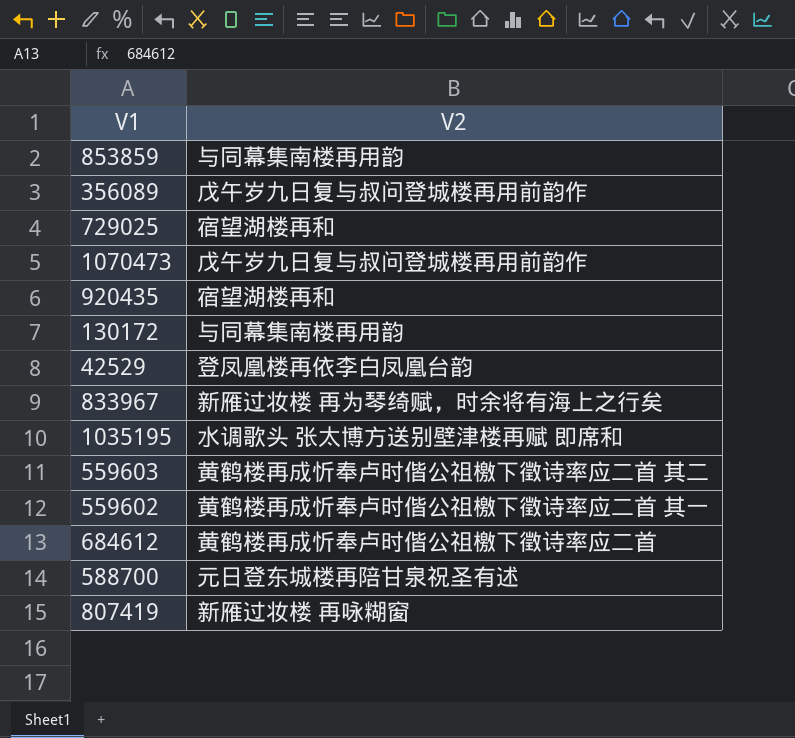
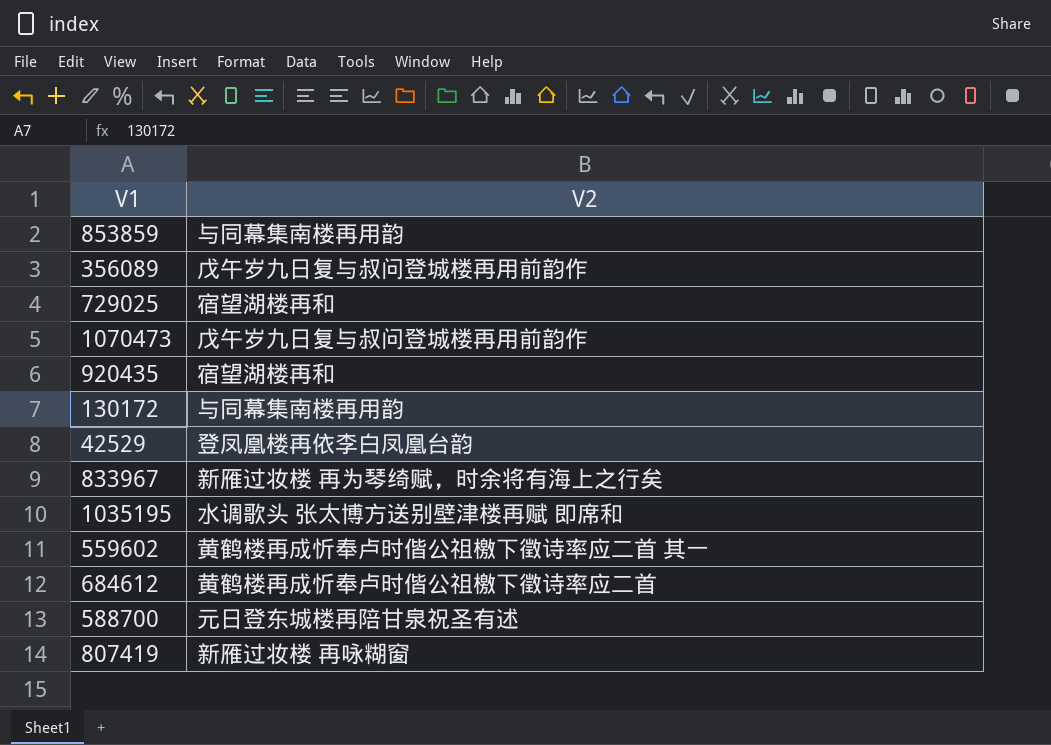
row 559603: 黄鹤楼再成忻奉卢时偕公祖檄下徵诗率应二首 其二 -> none

